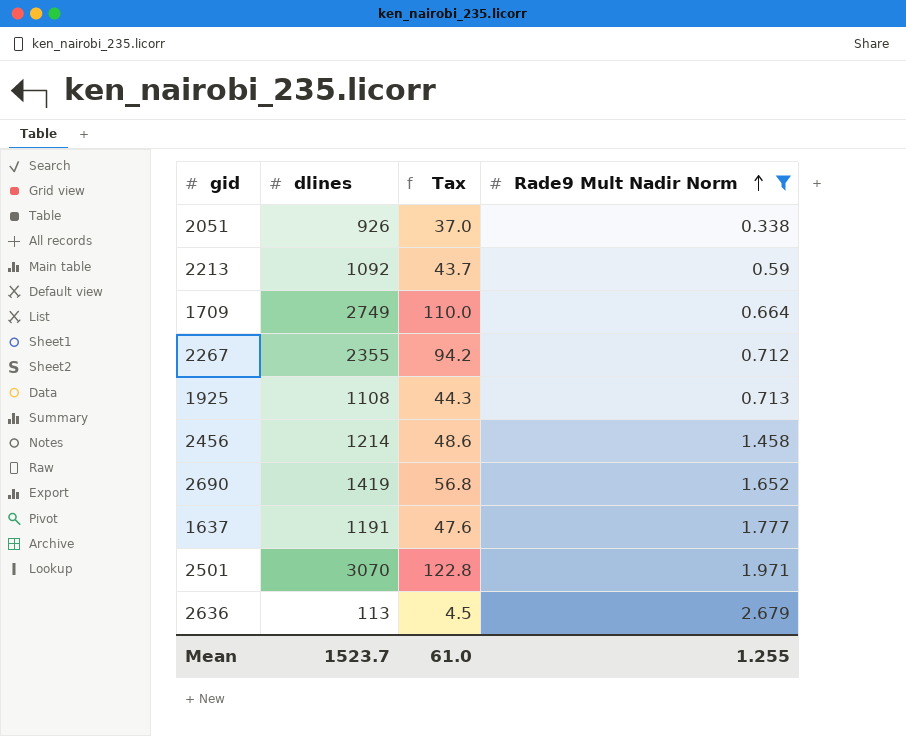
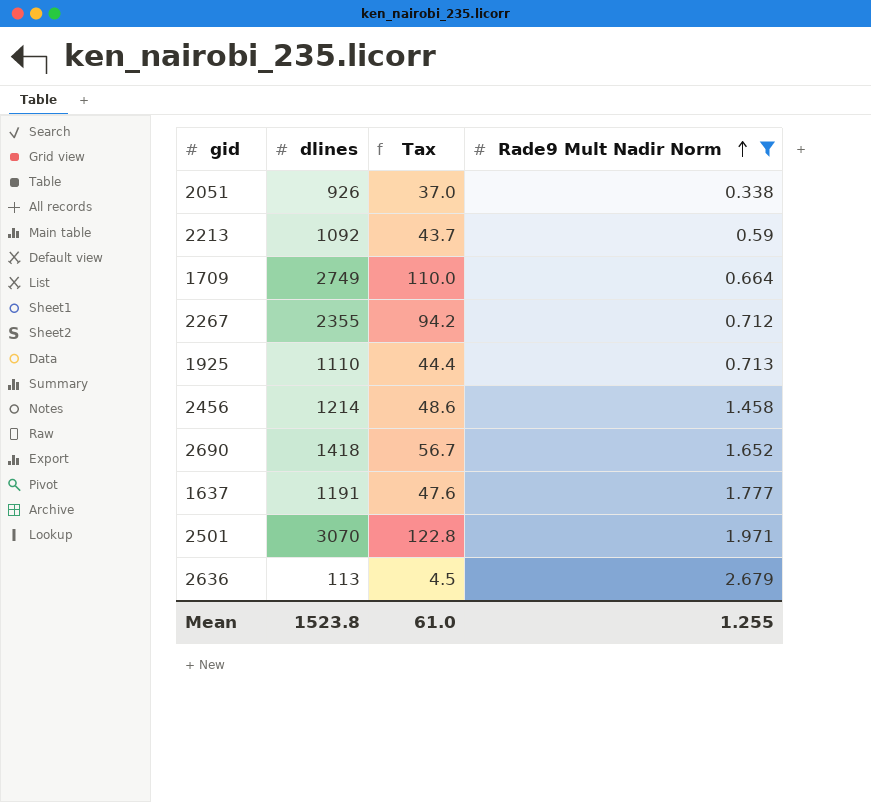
1925 | dlines: 1108 -> 1110
1925 | Tax: 44.3 -> 44.4
2690 | dlines: 1419 -> 1418
2690 | Tax: 56.8 -> 56.7
Mean | dlines: 1523.7 -> 1523.8

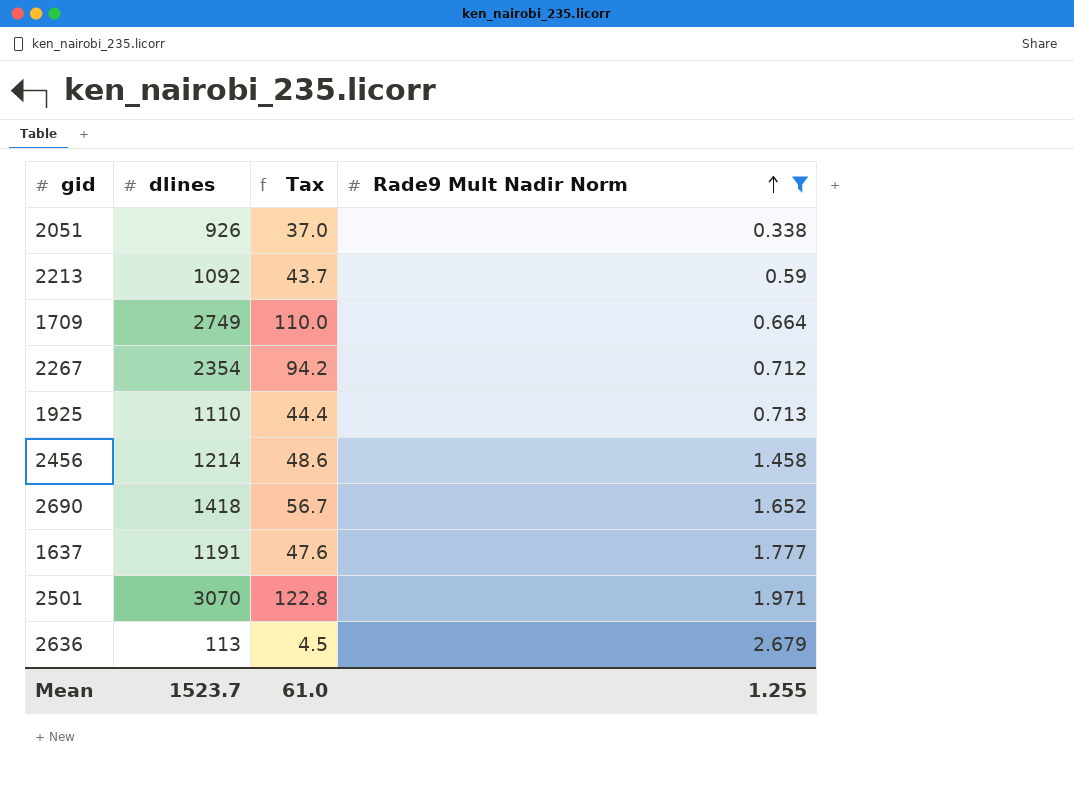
2267 | dlines: 2355 -> 2354
Mean | dlines: 1523.8 -> 1523.7

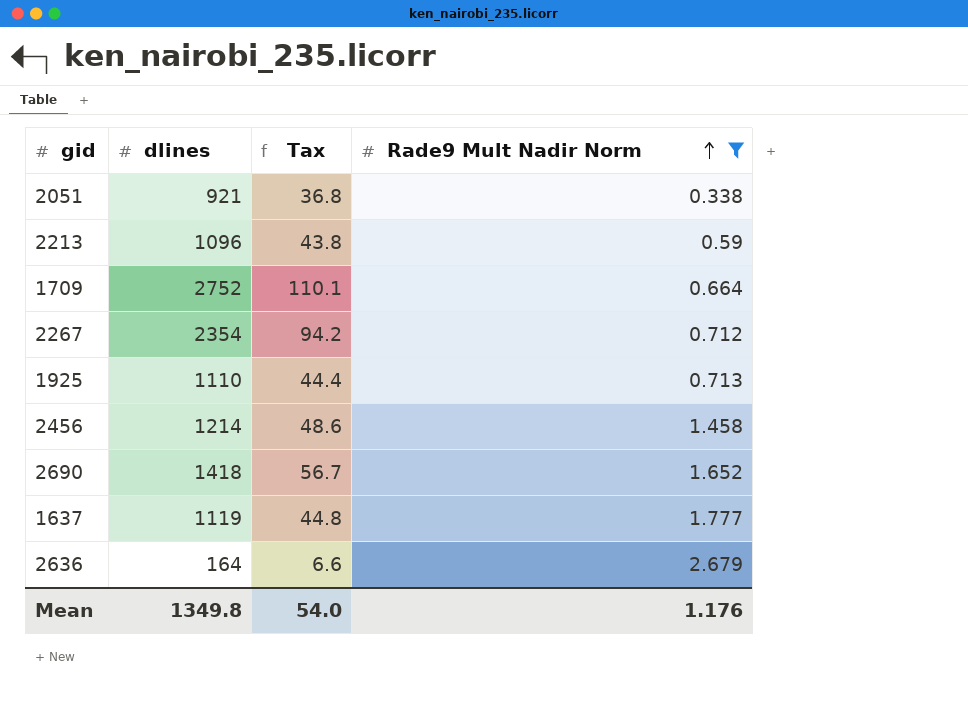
row 2501: 3070 | 122.8 | 1.971 -> none
2051 | dlines: 926 -> 921
2051 | Tax: 37.0 -> 36.8
2213 | dlines: 1092 -> 1096
2213 | Tax: 43.7 -> 43.8
1709 | dlines: 2749 -> 2752
1709 | Tax: 110.0 -> 110.1
1637 | dlines: 1191 -> 1119
1637 | Tax: 47.6 -> 44.8
2636 | dlines: 113 -> 164
2636 | Tax: 4.5 -> 6.6
Mean | dlines: 1523.7 -> 1349.8
Mean | Tax: 61.0 -> 54.0
Mean | Rade9 Mult Nadir Norm: 1.255 -> 1.176

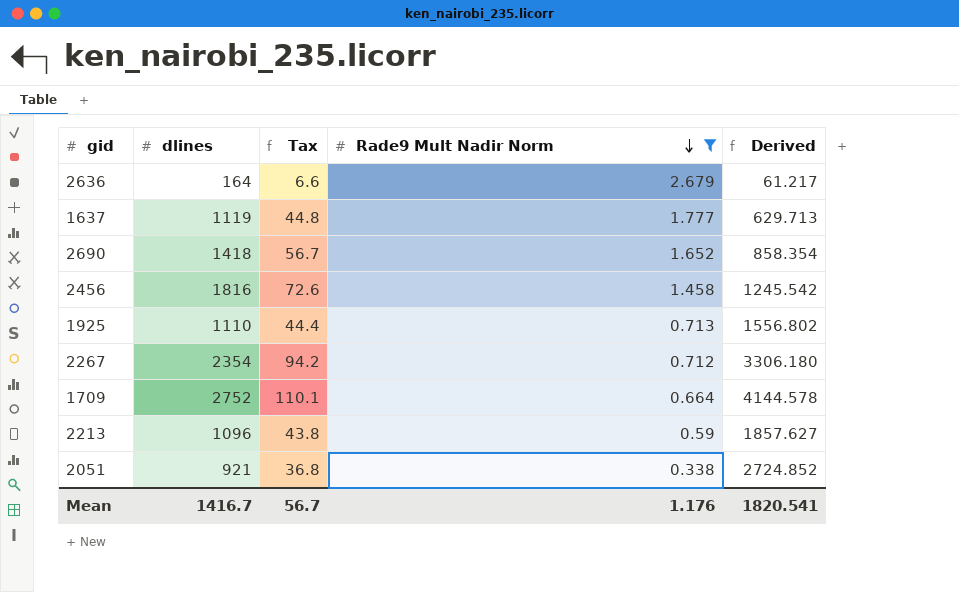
row order: Rade9 Mult Nadir Norm ascending -> Rade9 Mult Nadir Norm descending
column Derived | formula: none -> [dlines] / [Rade9 Mult Nadir Norm]
2456 | dlines: 1214 -> 1816
2456 | Tax: 48.6 -> 72.6
Mean | dlines: 1349.8 -> 1416.7
Mean | Tax: 54.0 -> 56.7

